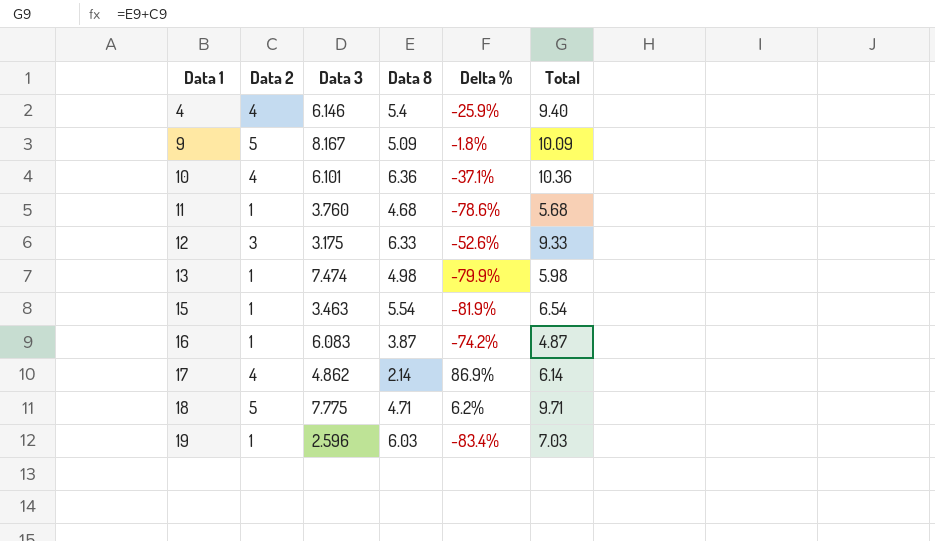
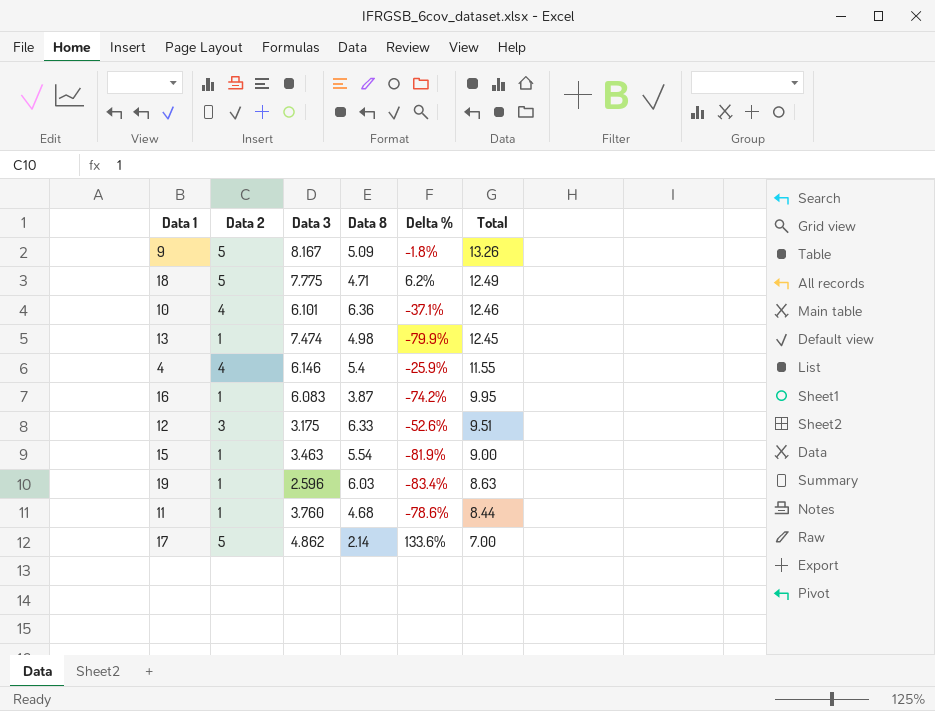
row order: Data 1 ascending -> Total descending
column Total | formula: [Data 2] + [Data 8] -> [Data 3] + [Data 8]
17 | Data 2: 4 -> 5
17 | Delta %: 86.9% -> 133.6%

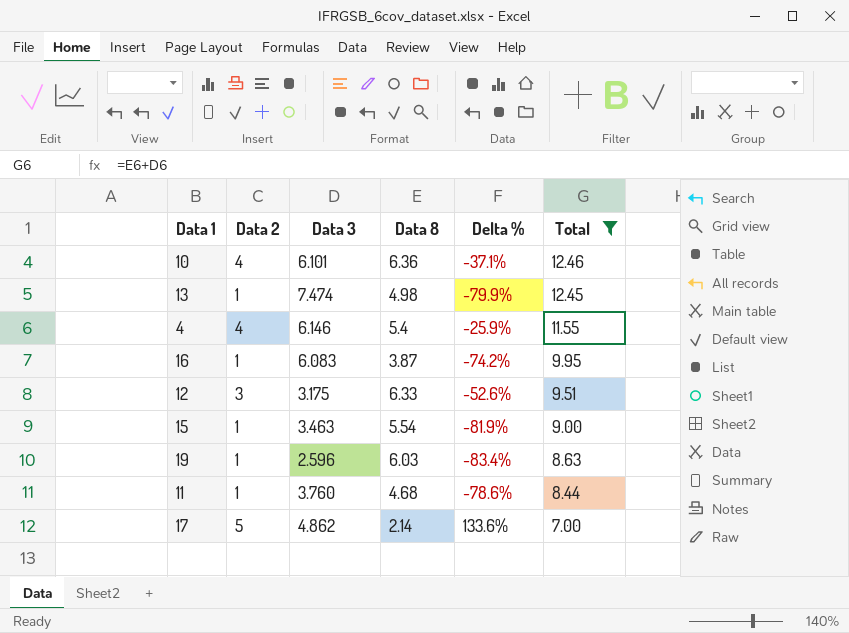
filter: none -> Total <= 12.46

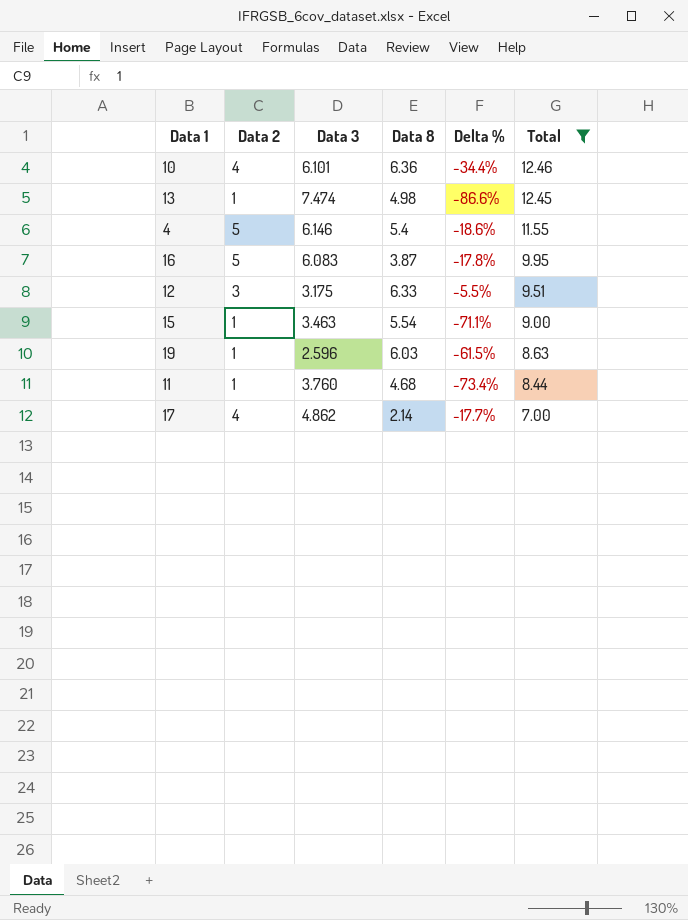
column Delta % | formula: ([Data 2] - [Data 8]) / [Data 8] -> ([Data 2] - [Data 3]) / [Data 3]
4 | Data 2: 4 -> 5
16 | Data 2: 1 -> 5
17 | Data 2: 5 -> 4

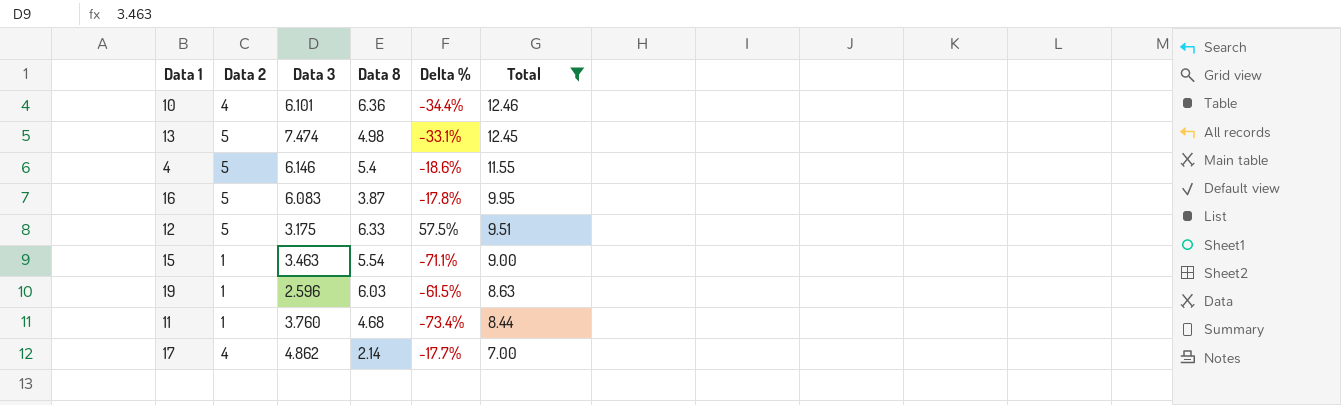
13 | Data 2: 1 -> 5
13 | Delta %: -86.6% -> -33.1%
12 | Data 2: 3 -> 5
12 | Delta %: -5.5% -> 57.5%

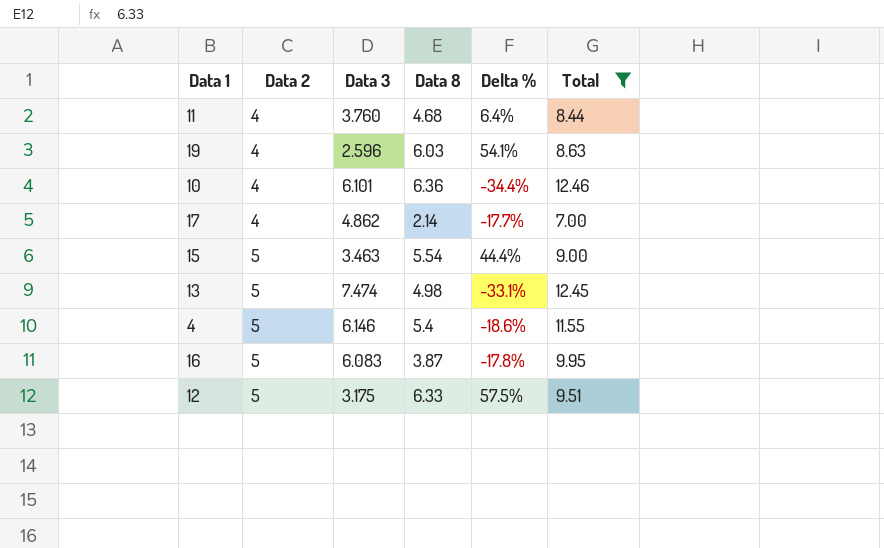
row order: Total descending -> Data 2 ascending
11 | Data 2: 1 -> 4
11 | Delta %: -73.4% -> 6.4%
19 | Data 2: 1 -> 4
19 | Delta %: -61.5% -> 54.1%
15 | Data 2: 1 -> 5
15 | Delta %: -71.1% -> 44.4%

